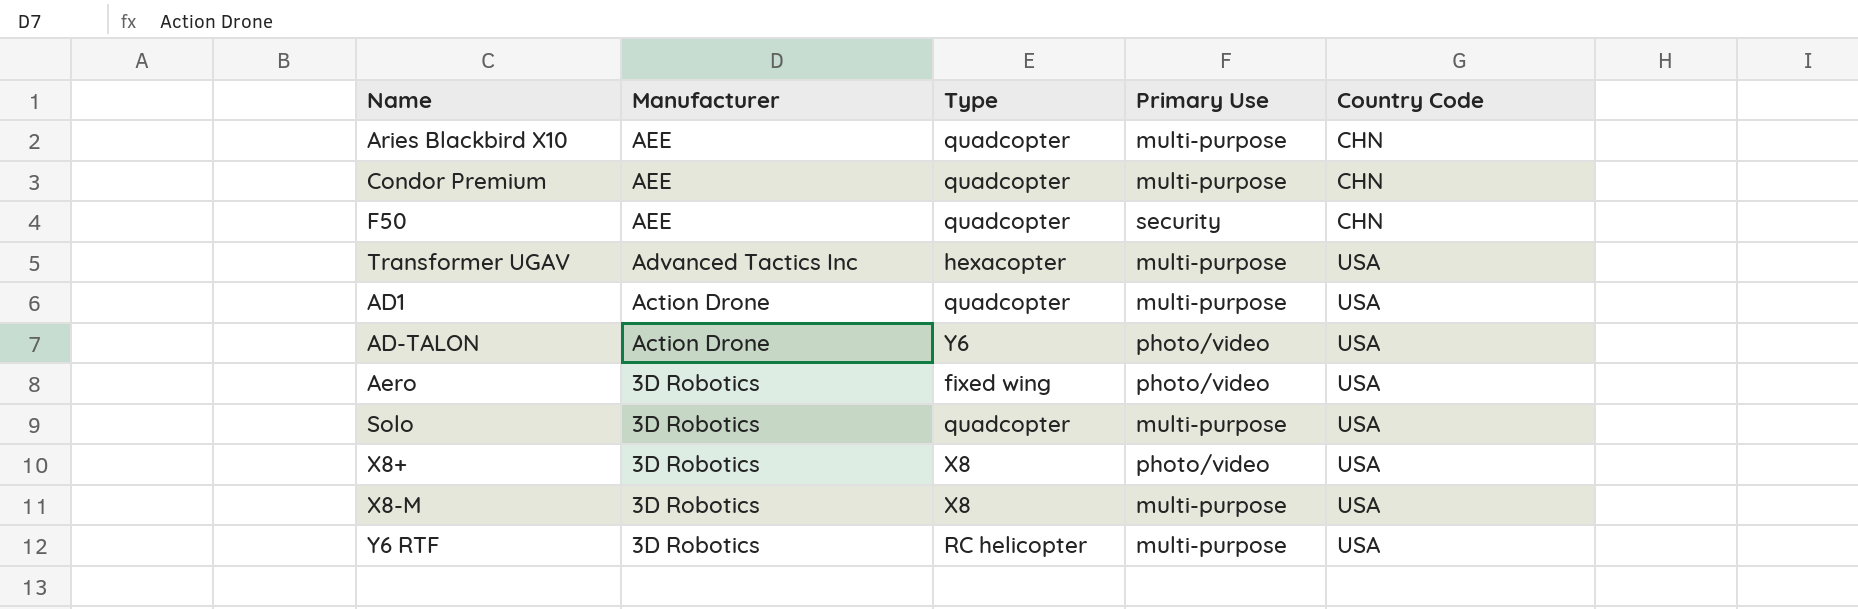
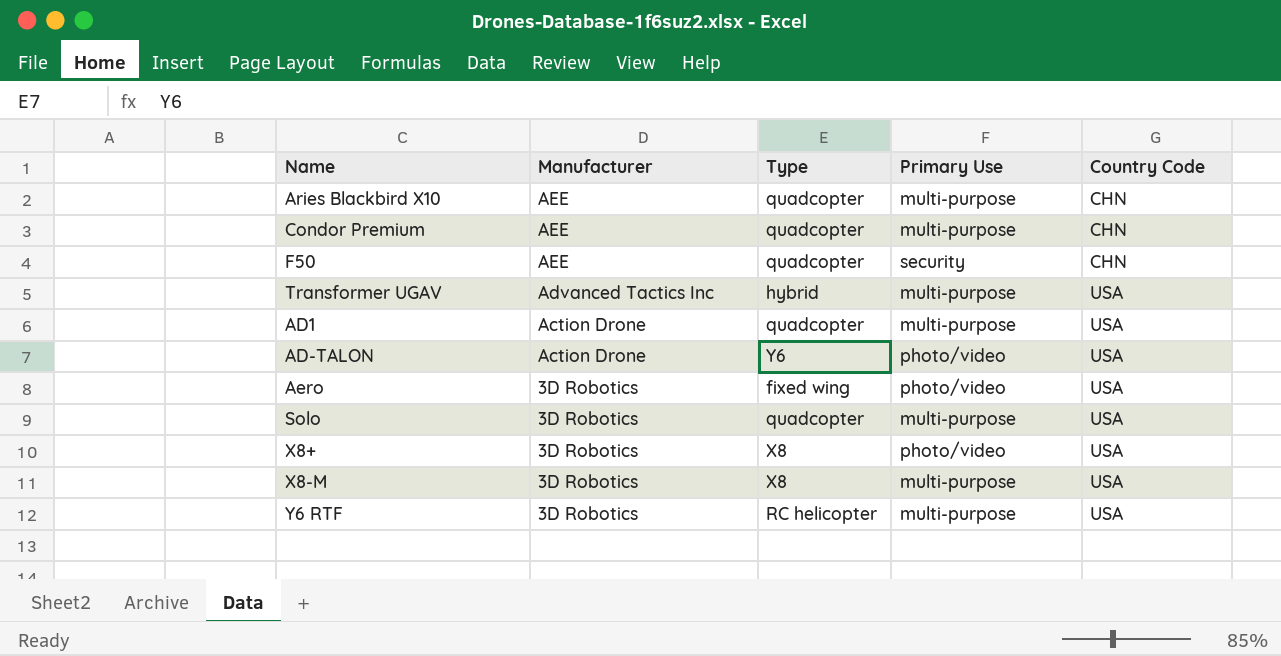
Transformer UGAV | Type: hexacopter -> hybrid

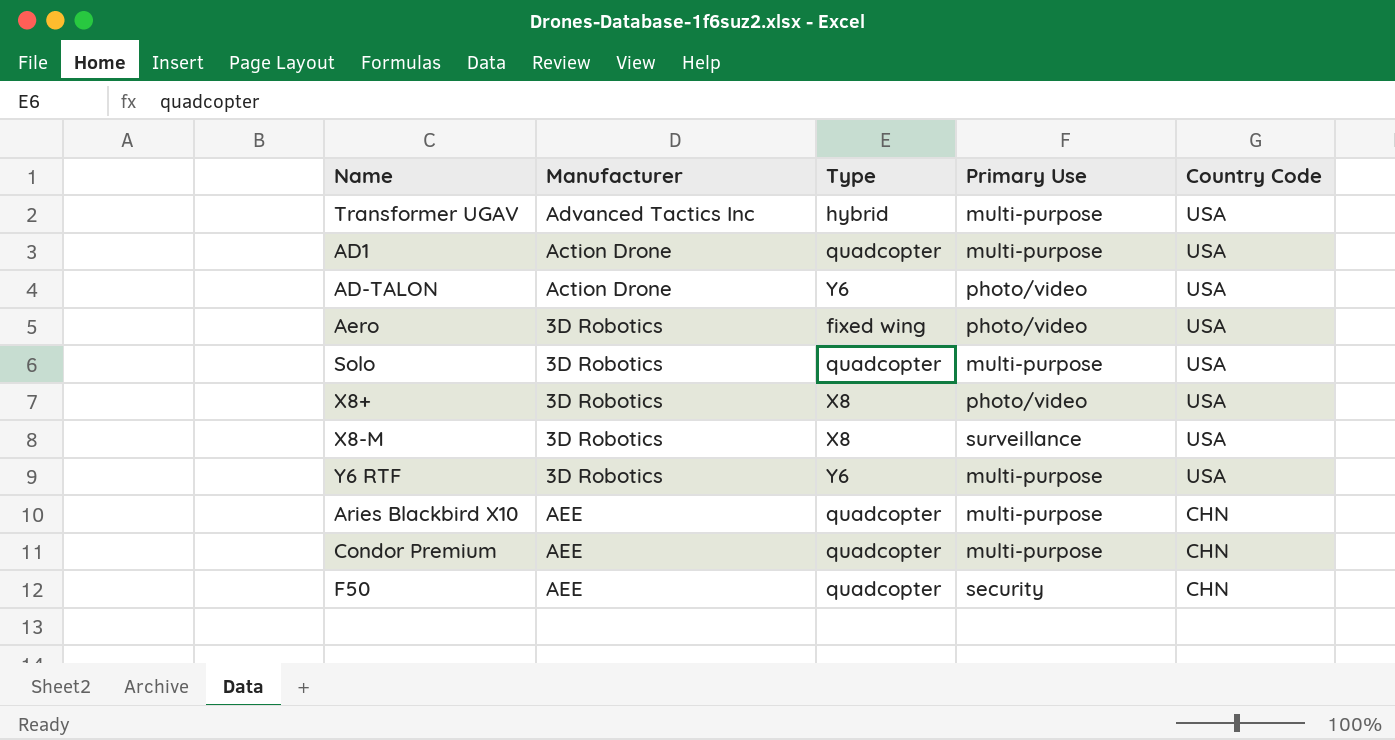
row order: Manufacturer descending -> Country Code descending
X8-M | Primary Use: multi-purpose -> surveillance
Y6 RTF | Type: RC helicopter -> Y6

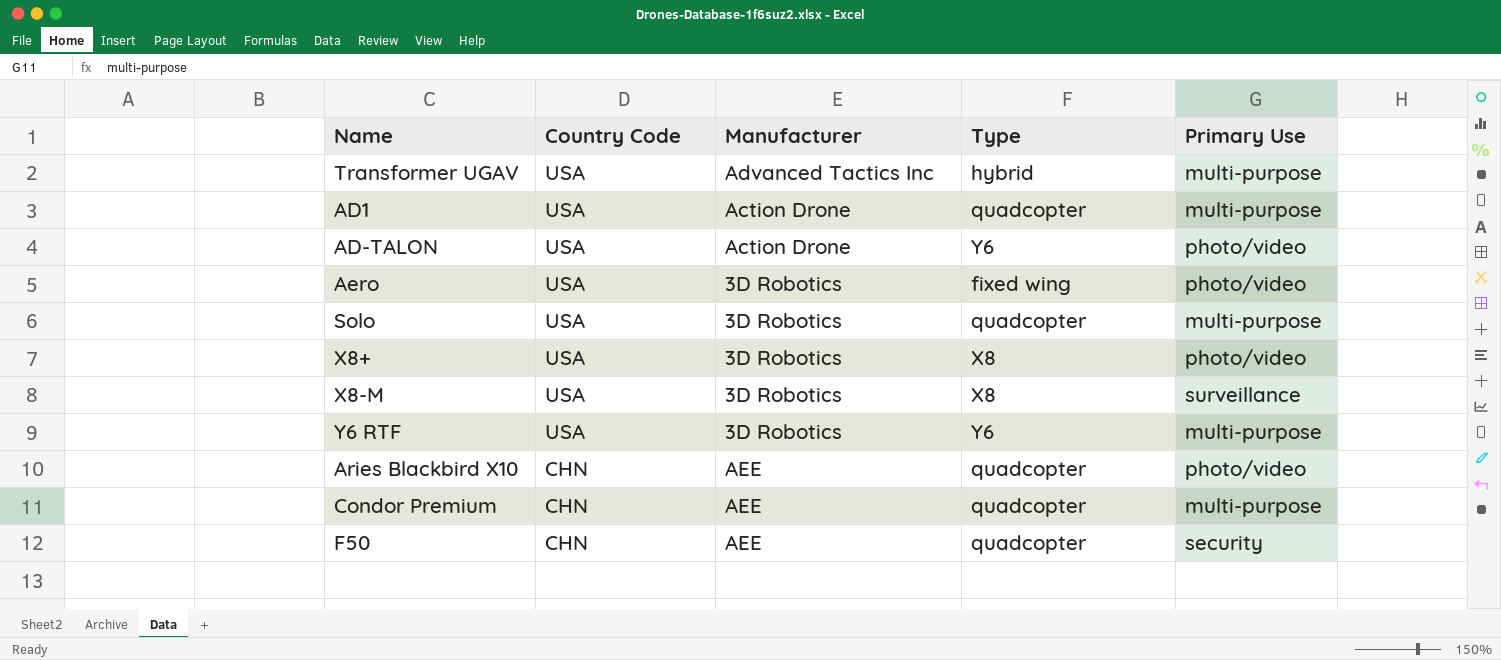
column Country Code | position: 5 -> 2
Aries Blackbird X10 | Primary Use: multi-purpose -> photo/video

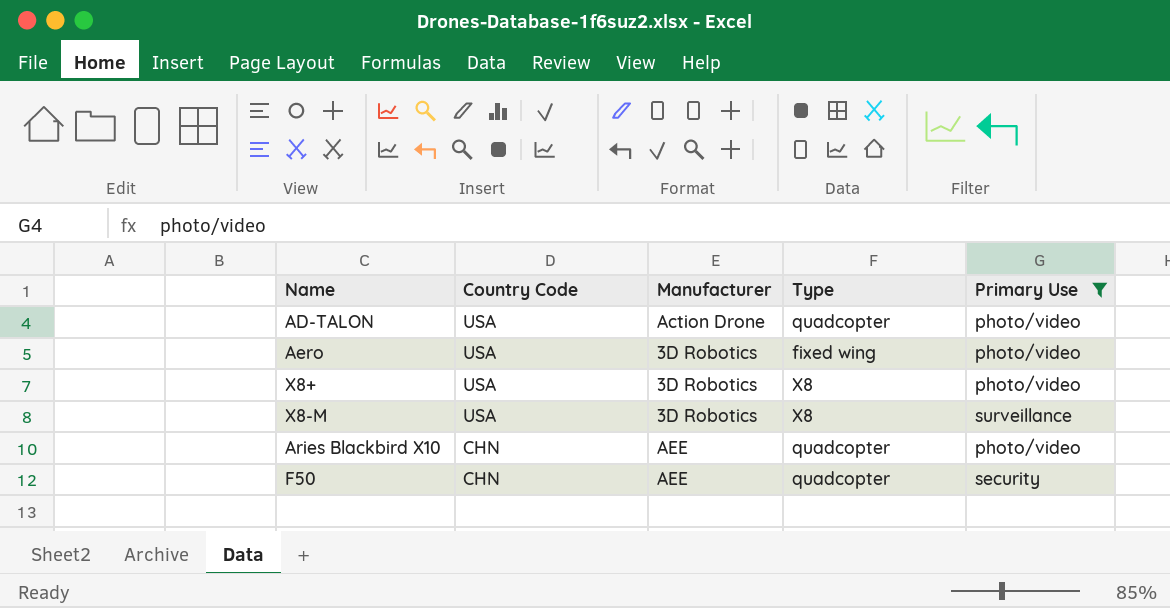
filter: none -> Primary Use != multi-purpose
AD-TALON | Type: Y6 -> quadcopter

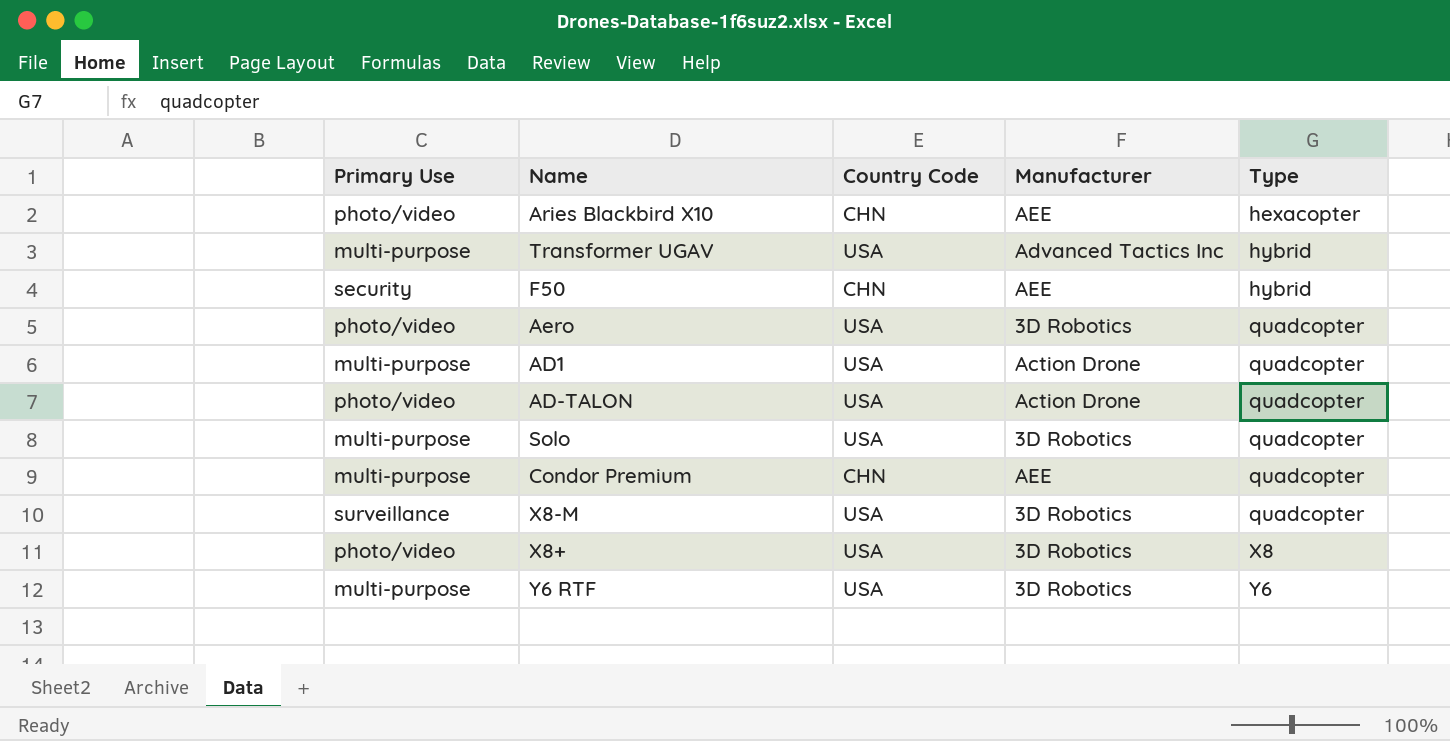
filter: Primary Use != multi-purpose -> none
row order: Country Code descending -> Type ascending
column Primary Use | position: 5 -> 1
Aries Blackbird X10 | Type: quadcopter -> hexacopter
F50 | Type: quadcopter -> hybrid
Aero | Type: fixed wing -> quadcopter
X8-M | Type: X8 -> quadcopter

